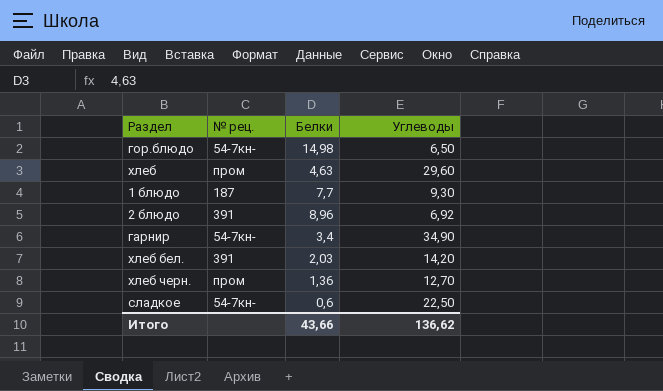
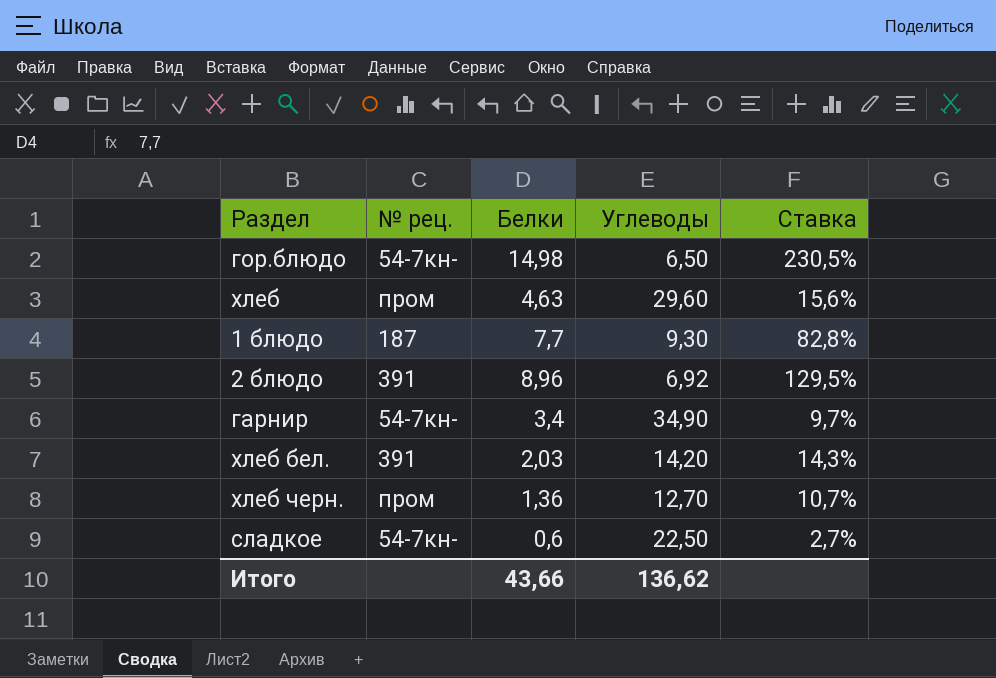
column Ставка | formula: none -> [Белки] / [Углеводы]

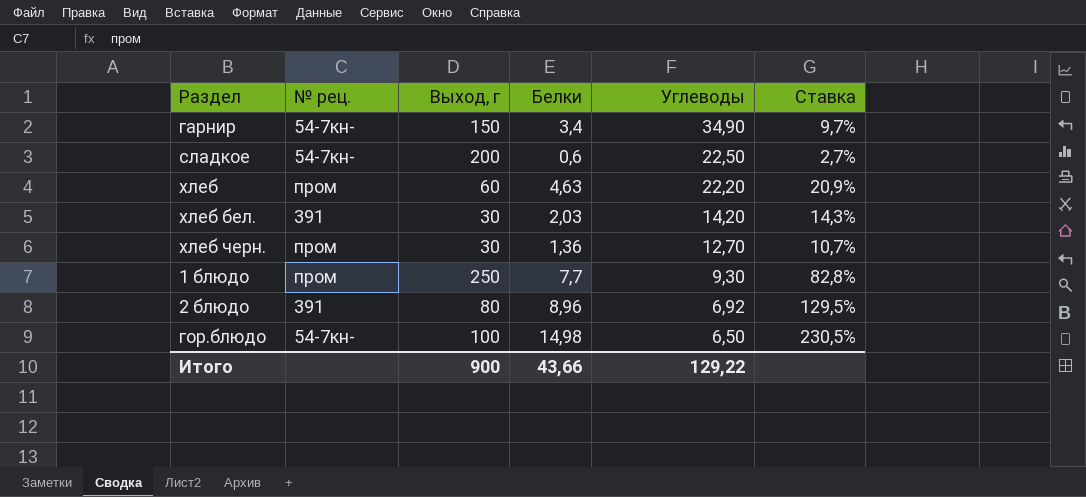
row order: none -> Углеводы descending
column Выход, г | position: none -> 3
хлеб | Углеводы: 29,60 -> 22,20
хлеб | Ставка: 15,6% -> 20,9%
1 блюдо | № рец.: 187 -> пром
Итого | Углеводы: 136,62 -> 129,22

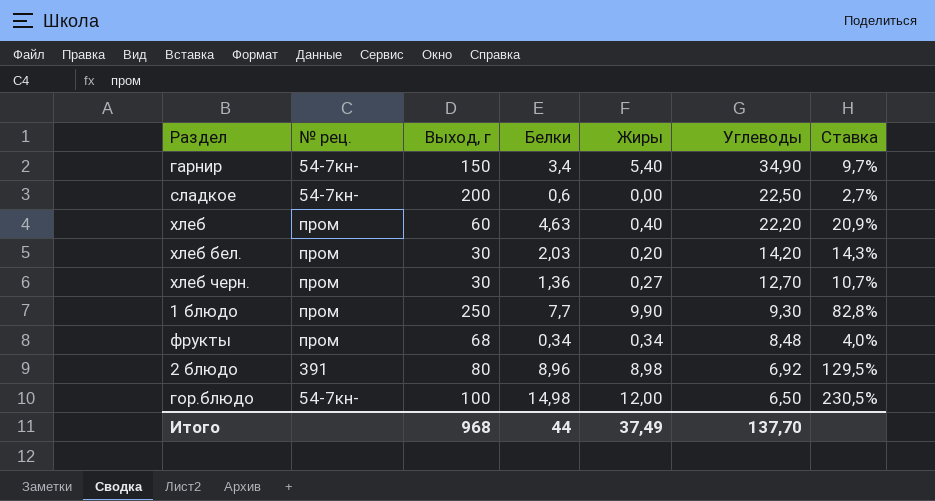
column Жиры | position: none -> 5
хлеб бел. | № рец.: 391 -> пром
row фрукты: none -> пром | 68 | 0,34 | 0,34 | 8,48 | 4,0%
Итого | Выход, г: 900 -> 968
Итого | Белки: 43,66 -> 44
Итого | Углеводы: 129,22 -> 137,70

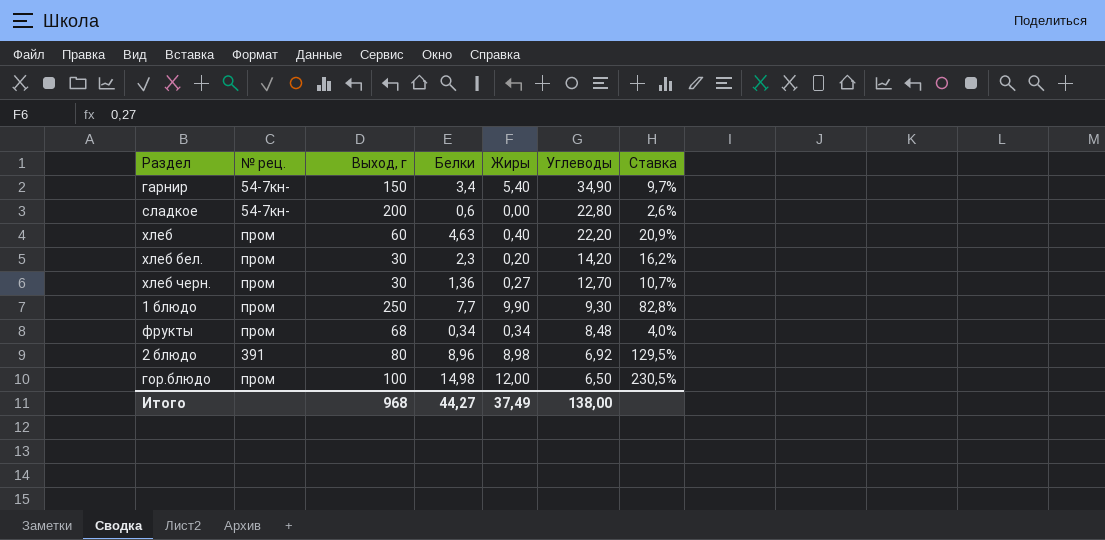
сладкое | Углеводы: 22,50 -> 22,80
сладкое | Ставка: 2,7% -> 2,6%
хлеб бел. | Белки: 2,03 -> 2,3
хлеб бел. | Ставка: 14,3% -> 16,2%
гор.блюдо | № рец.: 54-7кн- -> пром
Итого | Белки: 44 -> 44,27
Итого | Углеводы: 137,70 -> 138,00

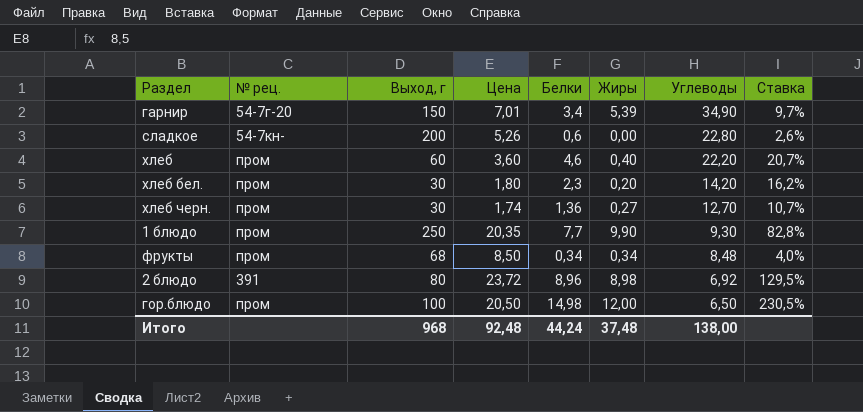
column Цена | position: none -> 4
гарнир | № рец.: 54-7кн- -> 54-7г-20
гарнир | Жиры: 5,40 -> 5,39
хлеб | Белки: 4,63 -> 4,6
хлеб | Ставка: 20,9% -> 20,7%
Итого | Белки: 44,27 -> 44,24
Итого | Жиры: 37,49 -> 37,48

